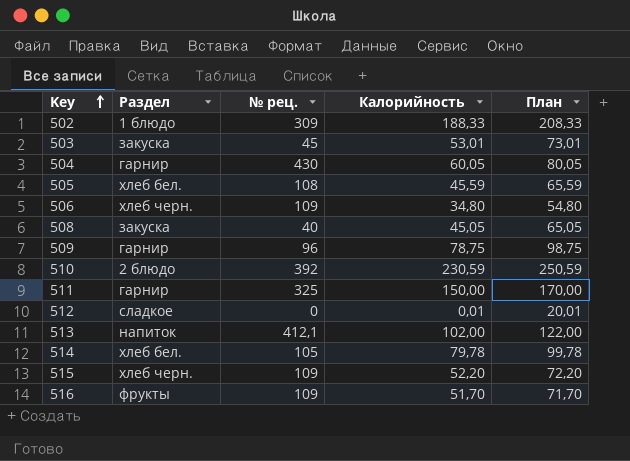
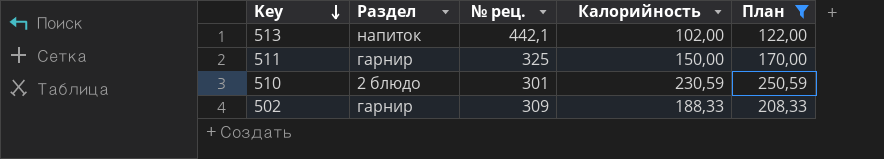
filter: none -> План >= 122,00
row order: Key ascending -> Key descending
513 | № рец.: 412,1 -> 442,1
510 | № рец.: 392 -> 301
502 | Раздел: 1 блюдо -> гарнир

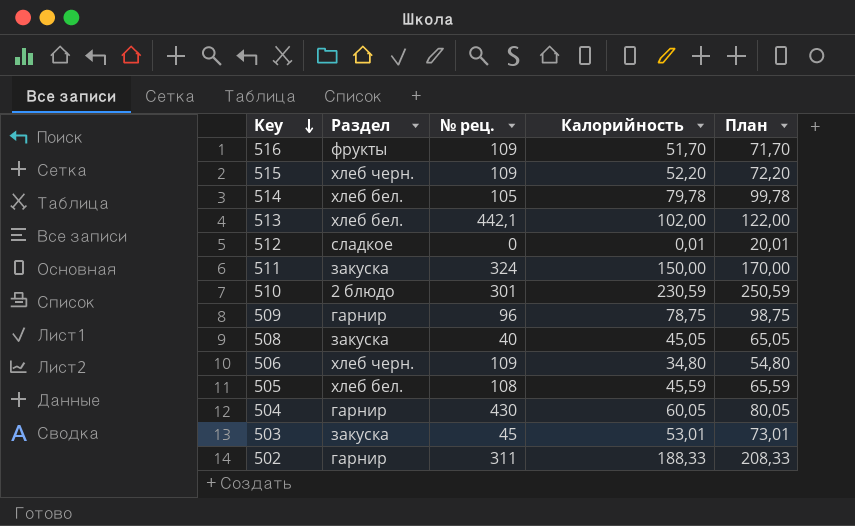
filter: План >= 122,00 -> none
513 | Раздел: напиток -> хлеб бел.
511 | Раздел: гарнир -> закуска
511 | № рец.: 325 -> 324
502 | № рец.: 309 -> 311

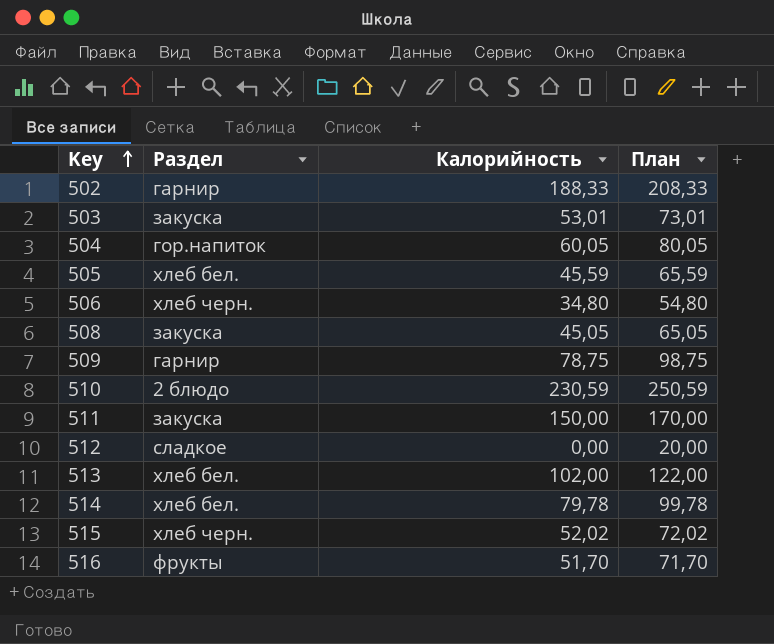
row order: Key descending -> Key ascending
column № рец. | position: 3 -> none
504 | Раздел: гарнир -> гор.напиток
512 | Калорийность: 0,01 -> 0,00
512 | План: 20,01 -> 20,00
515 | Калорийность: 52,20 -> 52,02
515 | План: 72,20 -> 72,02

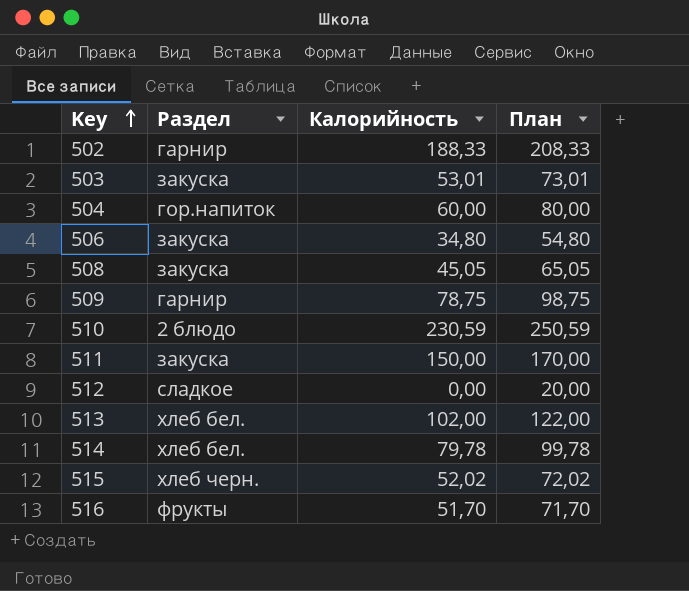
row 505: хлеб бел. | 45,59 | 65,59 -> none
504 | Калорийность: 60,05 -> 60,00
504 | План: 80,05 -> 80,00
506 | Раздел: хлеб черн. -> закуска

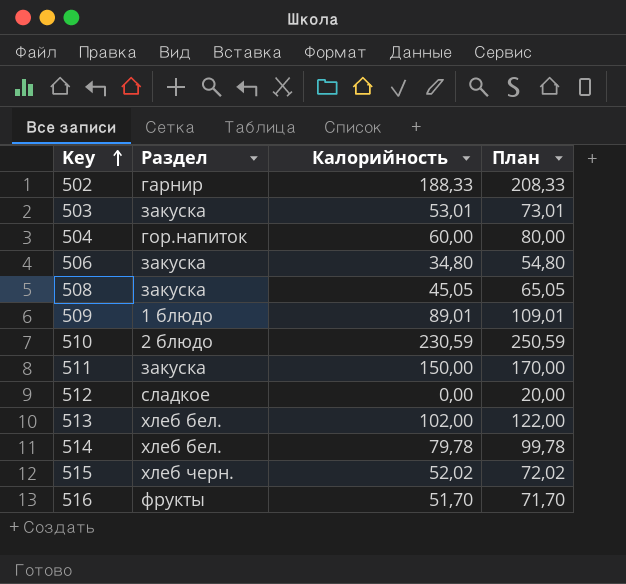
509 | Раздел: гарнир -> 1 блюдо
509 | Калорийность: 78,75 -> 89,01
509 | План: 98,75 -> 109,01

